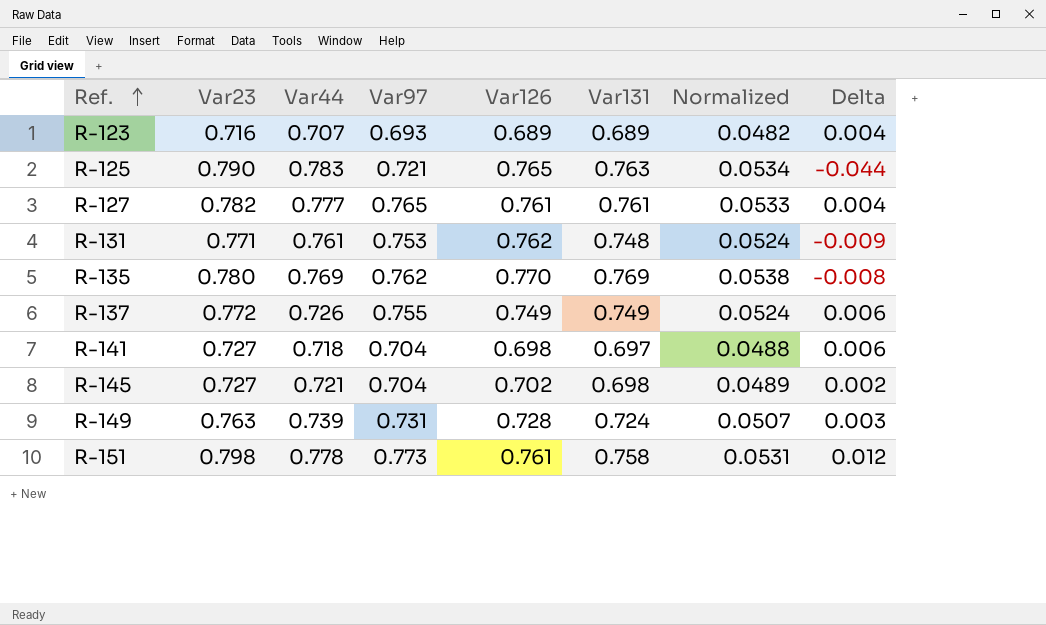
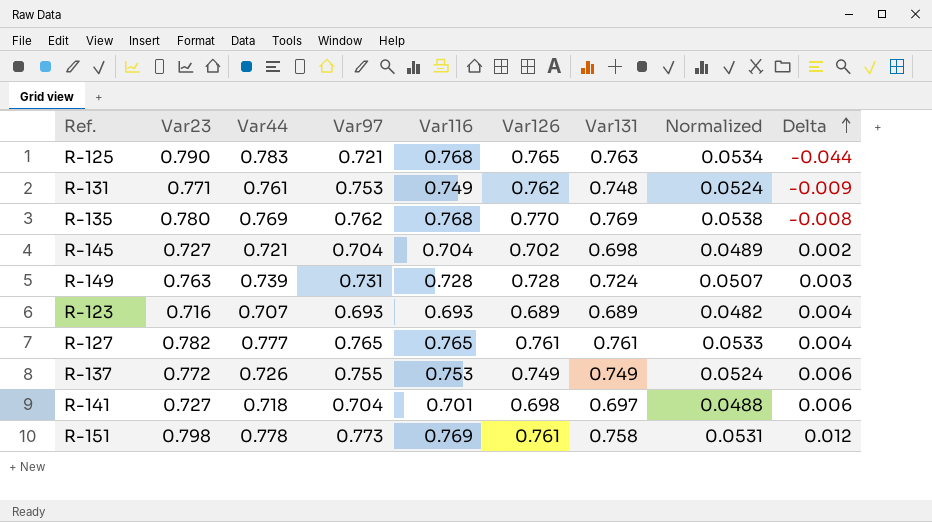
row order: Ref. ascending -> Delta ascending
column Var116 | position: none -> 5

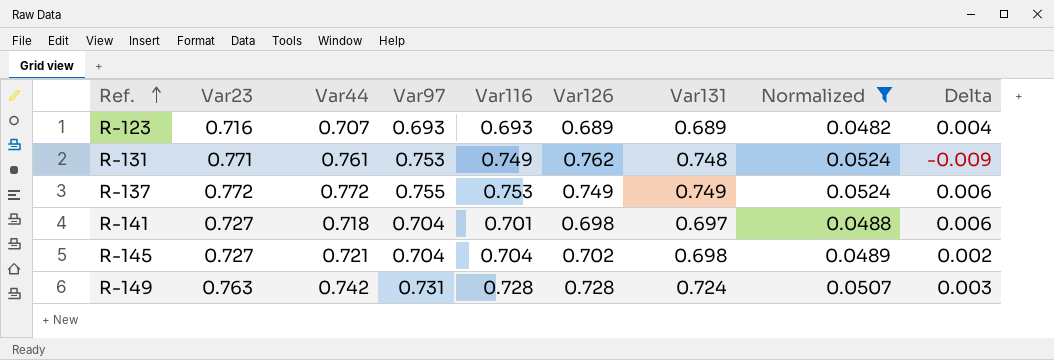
filter: none -> Normalized <= 0.0524
row order: Delta ascending -> Ref. ascending
R-137 | Var44: 0.726 -> 0.772
R-149 | Var44: 0.739 -> 0.742

